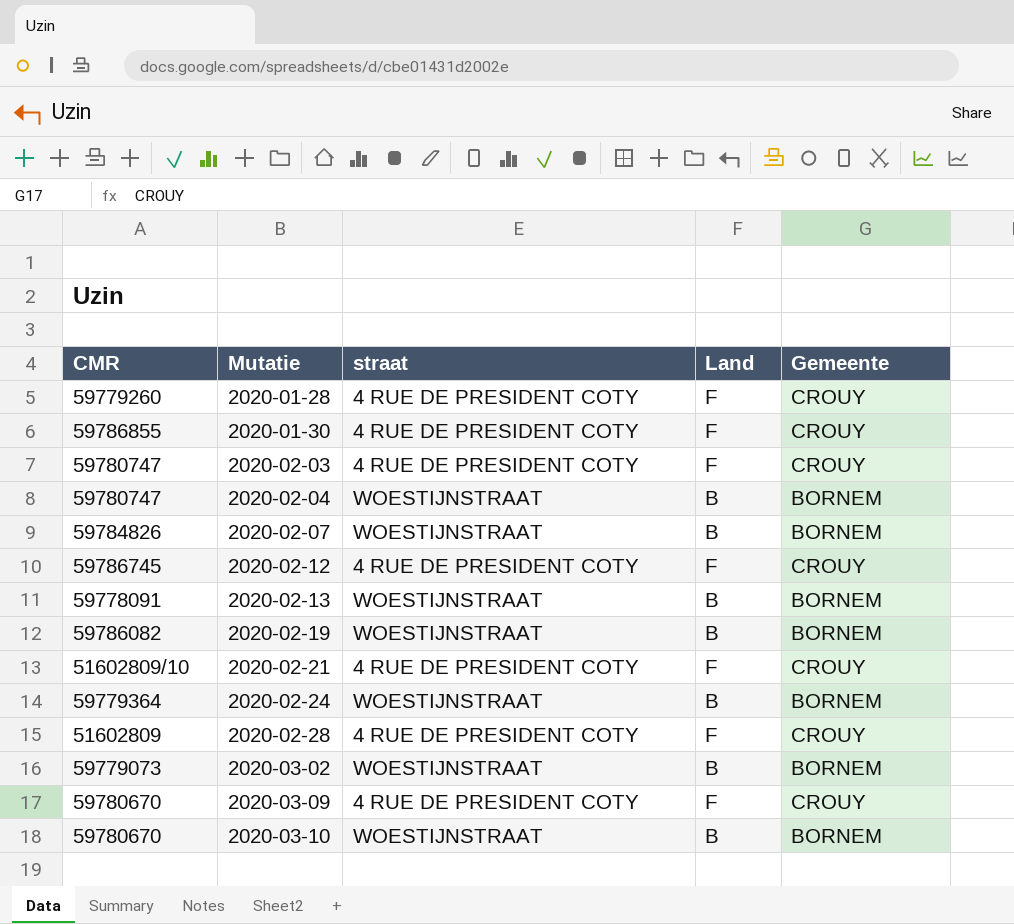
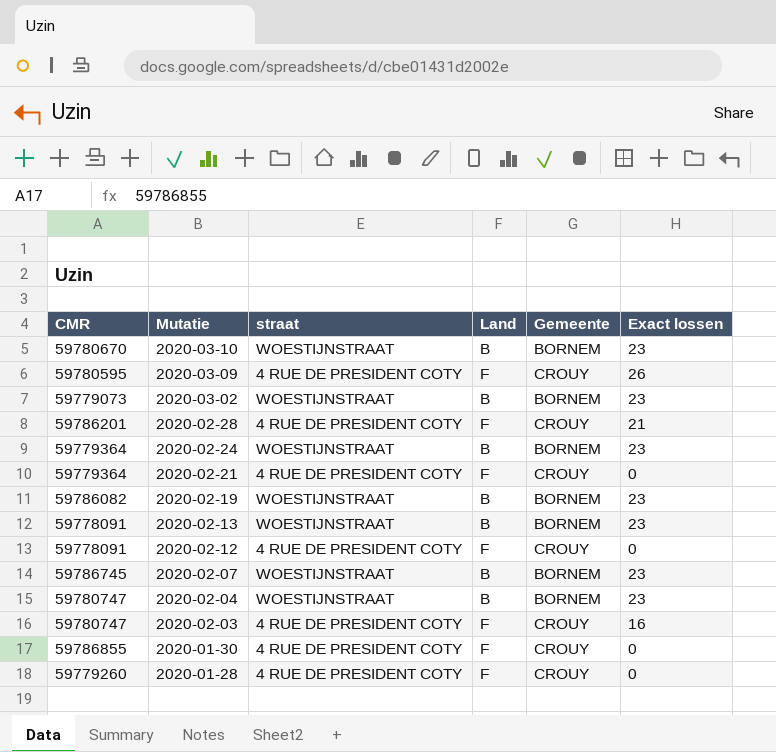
row order: Mutatie ascending -> Mutatie descending
column Exact lossen | position: none -> 6
2020-03-09 | CMR: 59780670 -> 59780595
2020-02-28 | CMR: 51602809 -> 59786201
2020-02-21 | CMR: 51602809/10 -> 59779364
2020-02-12 | CMR: 59786745 -> 59778091
2020-02-07 | CMR: 59784826 -> 59786745

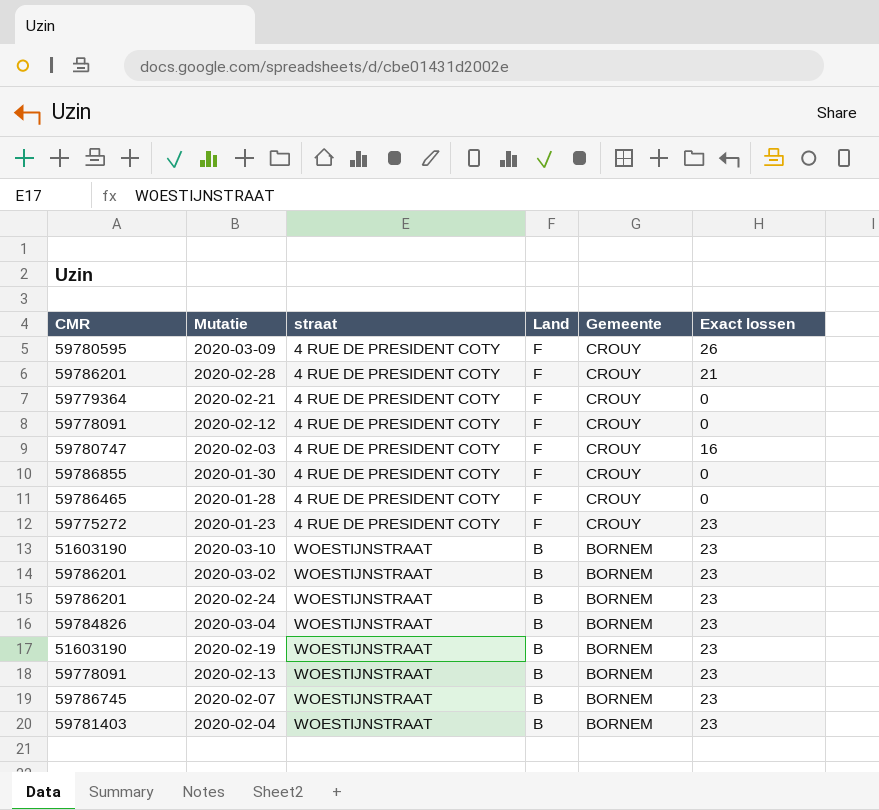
row order: Mutatie descending -> straat ascending
2020-01-28 | CMR: 59779260 -> 59786465
row 2020-01-23: none -> 59775272 | 4 RUE DE PRESIDENT COTY | F | CROUY | 23
2020-03-10 | CMR: 59780670 -> 51603190
2020-03-02 | CMR: 59779073 -> 59786201
2020-02-24 | CMR: 59779364 -> 59786201
row 2020-03-04: none -> 59784826 | WOESTIJNSTRAAT | B | BORNEM | 23
2020-02-19 | CMR: 59786082 -> 51603190
2020-02-04 | CMR: 59780747 -> 59781403

